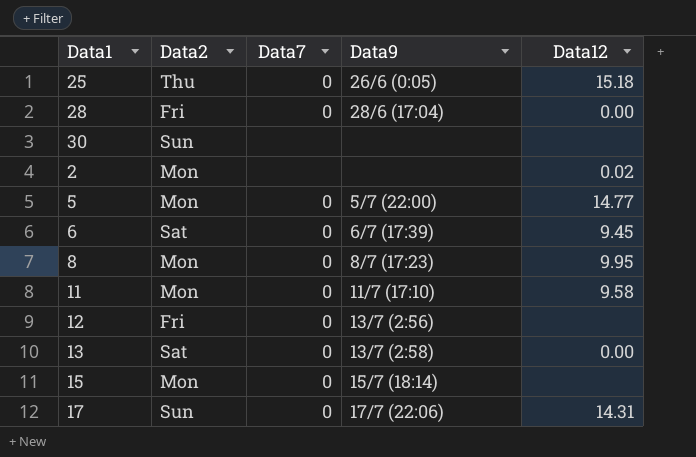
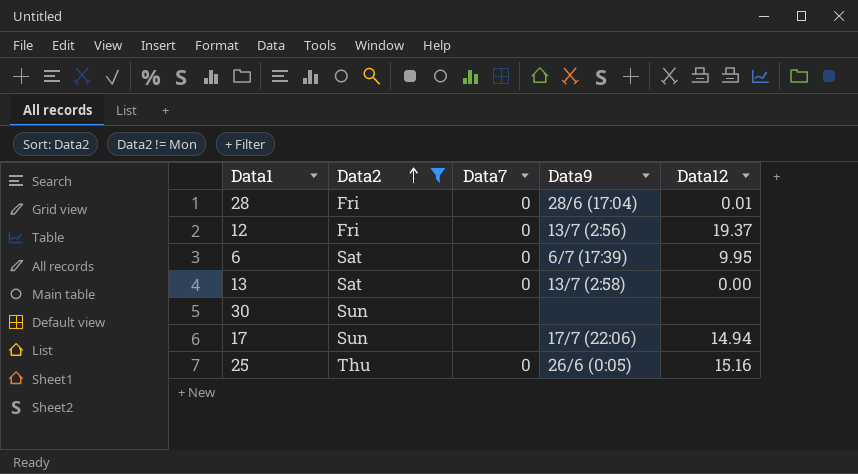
filter: none -> Data2 != Mon
row order: none -> Data2 ascending
28 | Data12: 0.00 -> 0.01
12 | Data12: none -> 19.37
6 | Data12: 9.45 -> 9.95
17 | Data7: 0 -> none
17 | Data12: 14.31 -> 14.94
25 | Data12: 15.18 -> 15.16

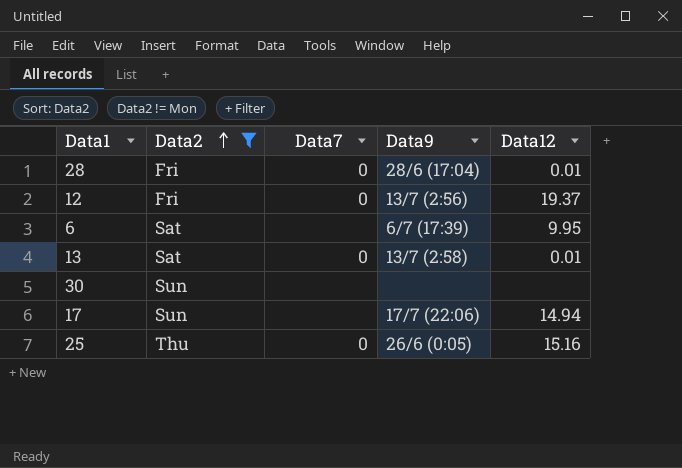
6 | Data7: 0 -> none
13 | Data12: 0.00 -> 0.01

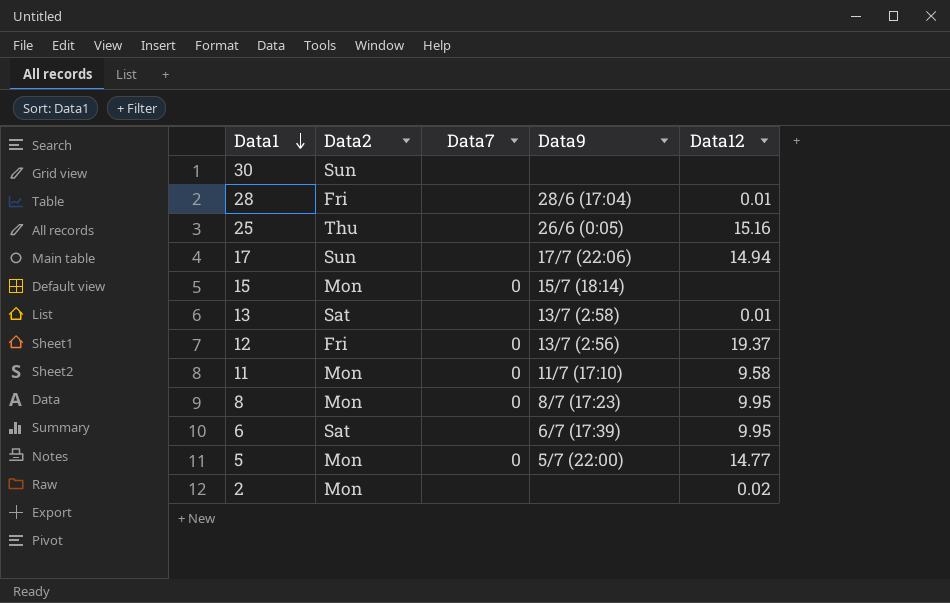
filter: Data2 != Mon -> none
row order: Data2 ascending -> Data1 descending
28 | Data7: 0 -> none
25 | Data7: 0 -> none
13 | Data7: 0 -> none

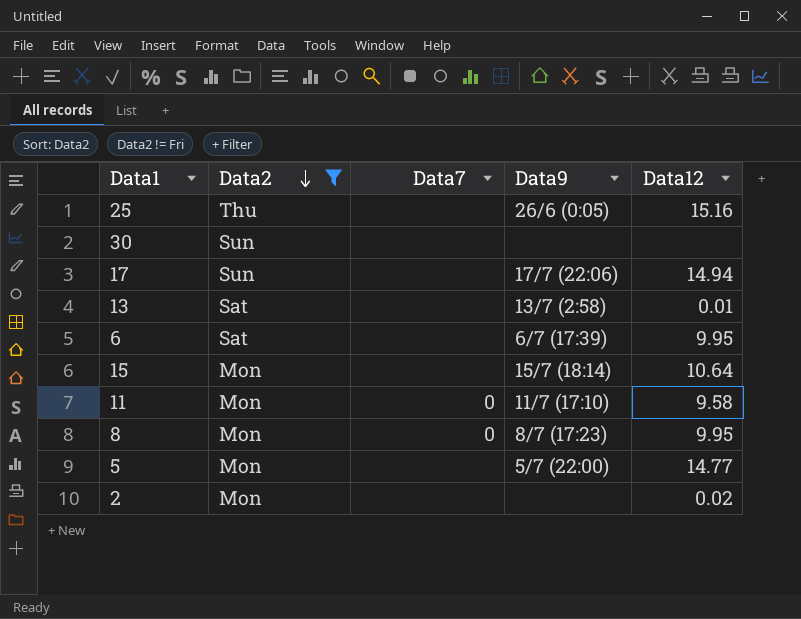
filter: none -> Data2 != Fri
row order: Data1 descending -> Data2 descending
15 | Data7: 0 -> none
15 | Data12: none -> 10.64
5 | Data7: 0 -> none

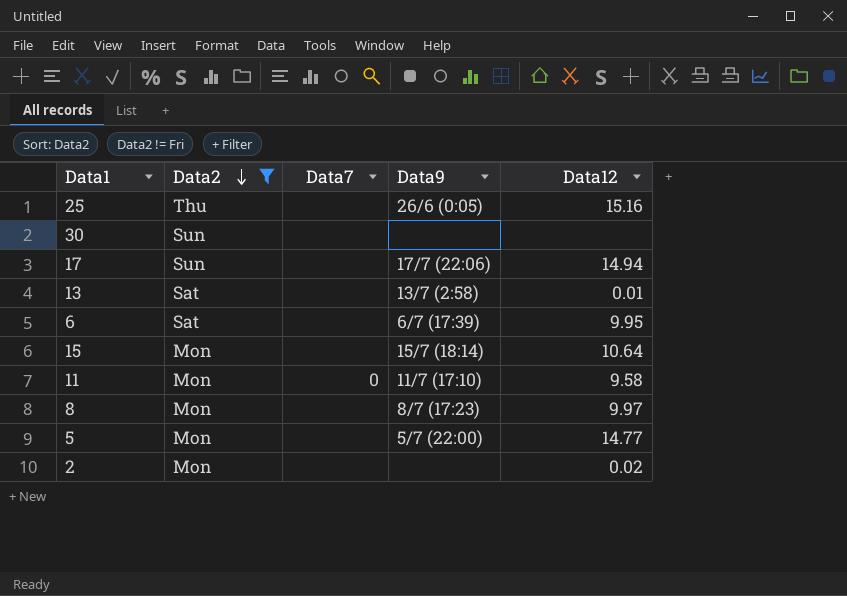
8 | Data7: 0 -> none
8 | Data12: 9.95 -> 9.97

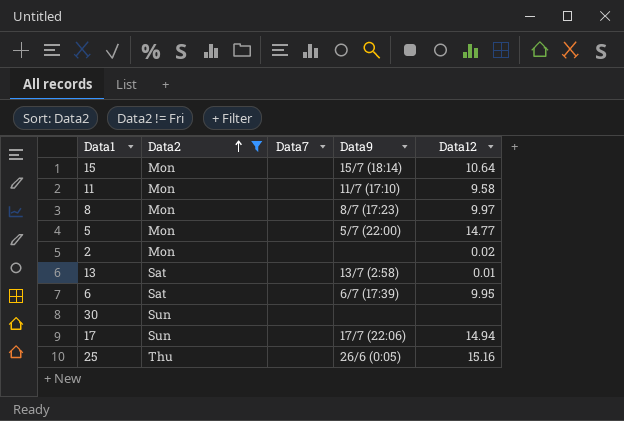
row order: Data2 descending -> Data2 ascending
11 | Data7: 0 -> none

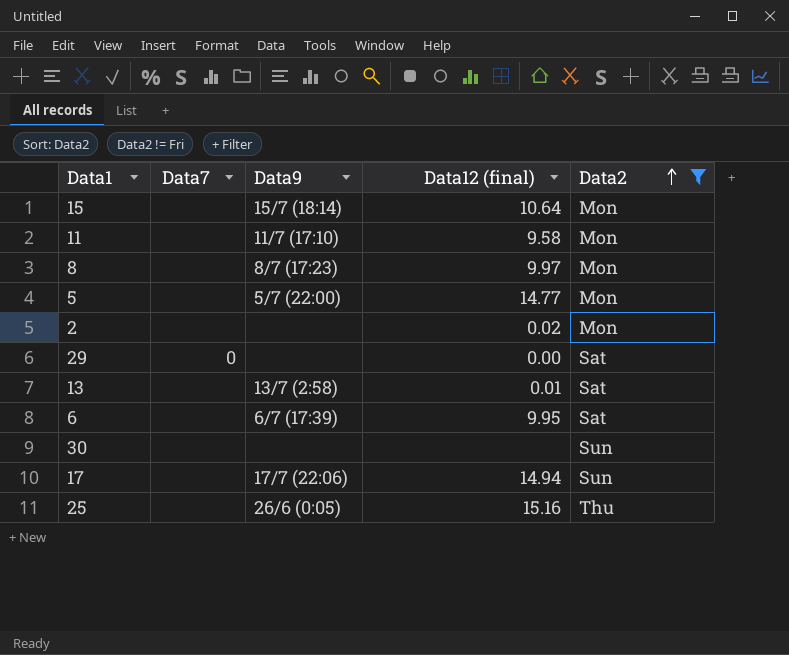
column name: Data12 -> Data12 (final)
column Data2 | position: 2 -> 5
row 29: none -> 0 | none | 0.00 | Sat

